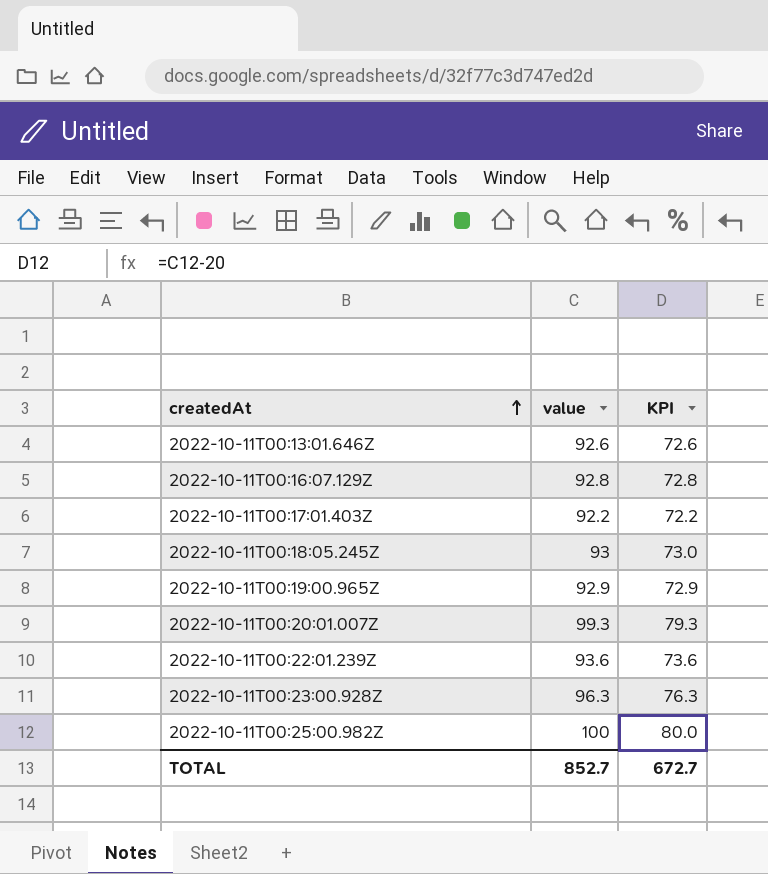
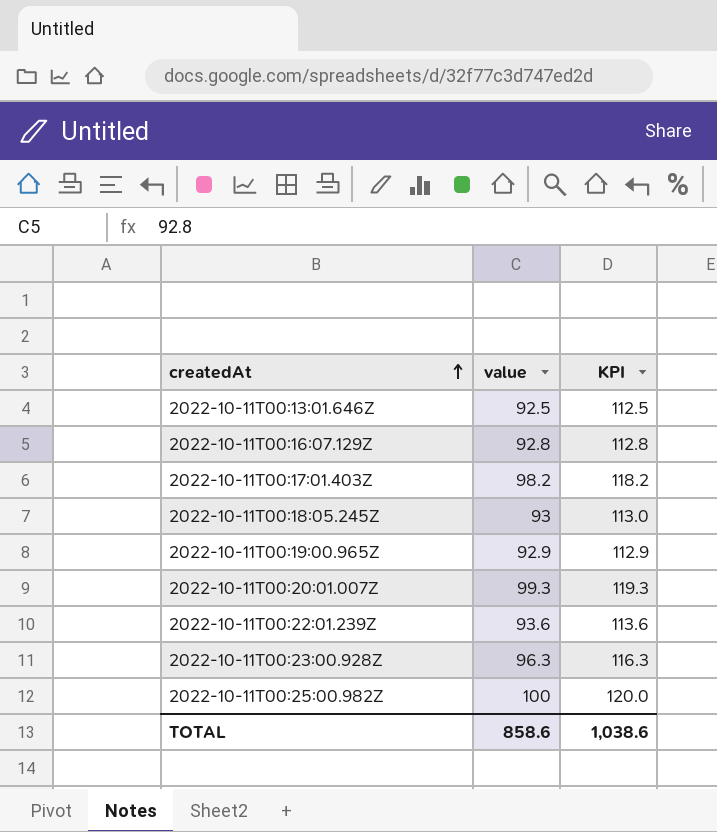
column KPI | formula: [value] - 20 -> [value] + 20
2022-10-11T00:13:01.646Z | value: 92.6 -> 92.5
2022-10-11T00:17:01.403Z | value: 92.2 -> 98.2
TOTAL | value: 852.7 -> 858.6
TOTAL | KPI: 672.7 -> 1,038.6

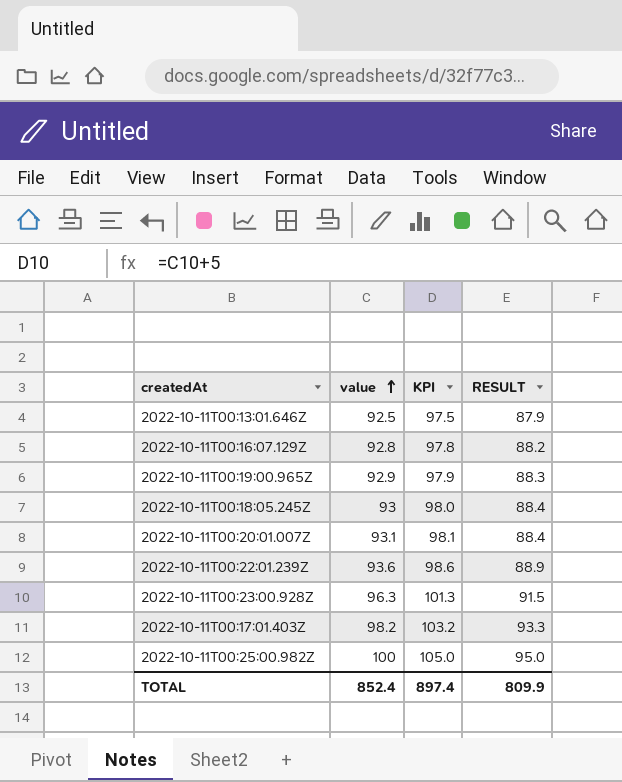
row order: createdAt ascending -> value ascending
column KPI | formula: [value] + 20 -> [value] + 5
column RESULT | formula: none -> [value] * 0.95
2022-10-11T00:20:01.007Z | value: 99.3 -> 93.1
TOTAL | value: 858.6 -> 852.4
TOTAL | KPI: 1,038.6 -> 897.4

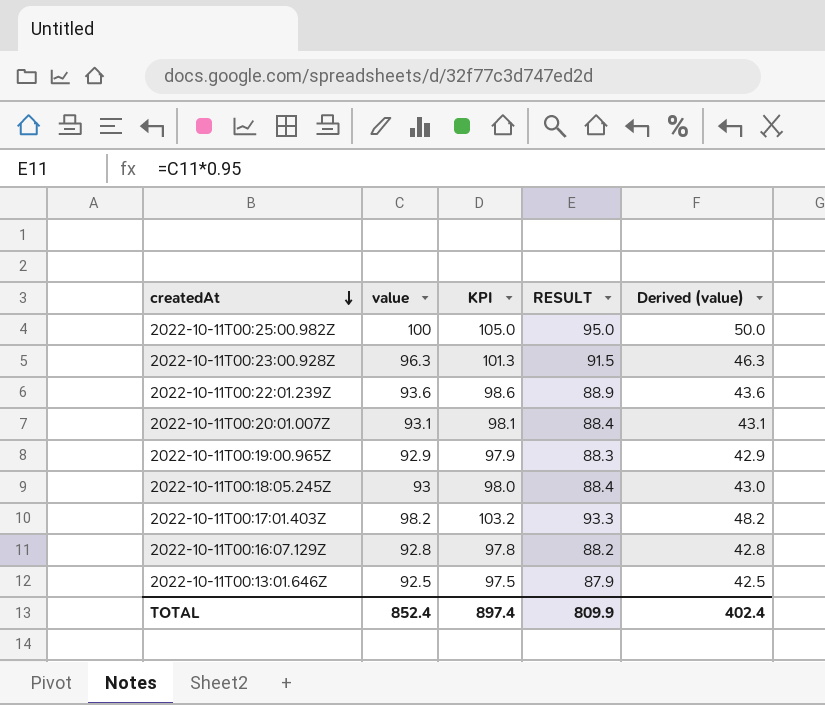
row order: value ascending -> createdAt descending
column Derived (value) | formula: none -> [value] - 50

